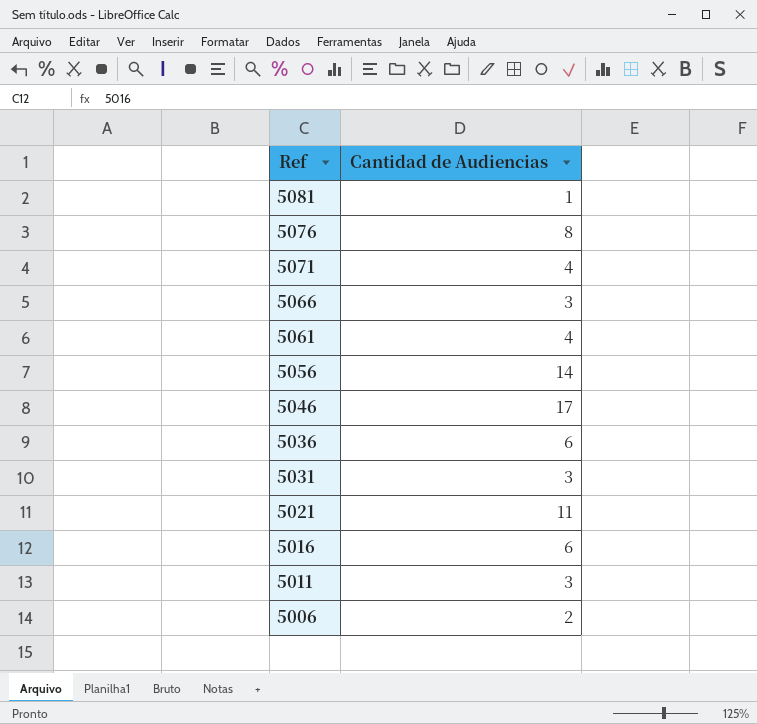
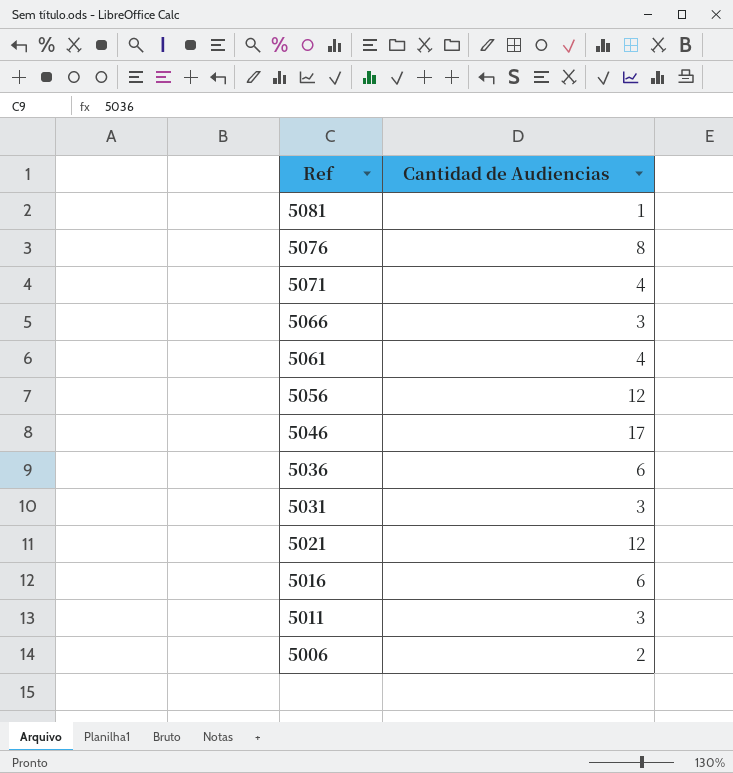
5056 | Cantidad de Audiencias: 14 -> 12
5021 | Cantidad de Audiencias: 11 -> 12

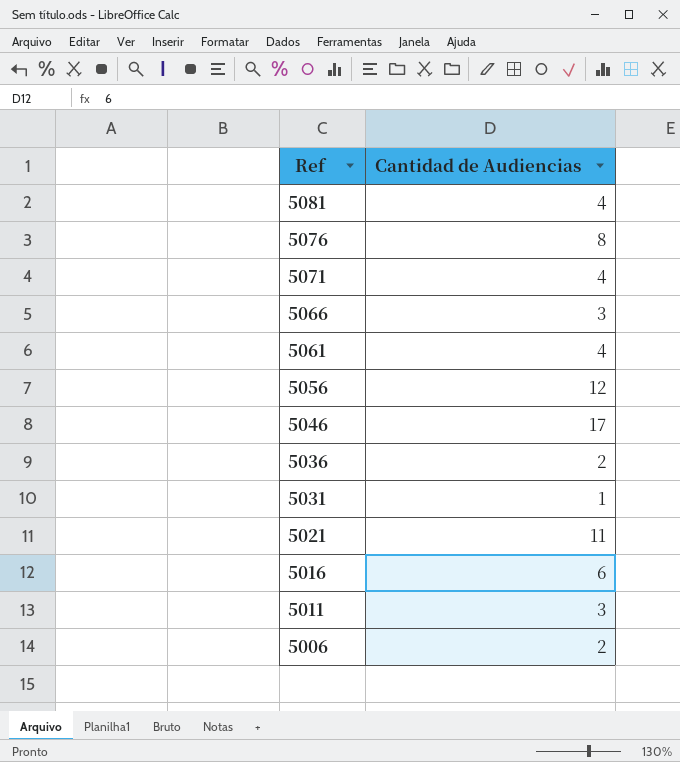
5081 | Cantidad de Audiencias: 1 -> 4
5036 | Cantidad de Audiencias: 6 -> 2
5031 | Cantidad de Audiencias: 3 -> 1
5021 | Cantidad de Audiencias: 12 -> 11

